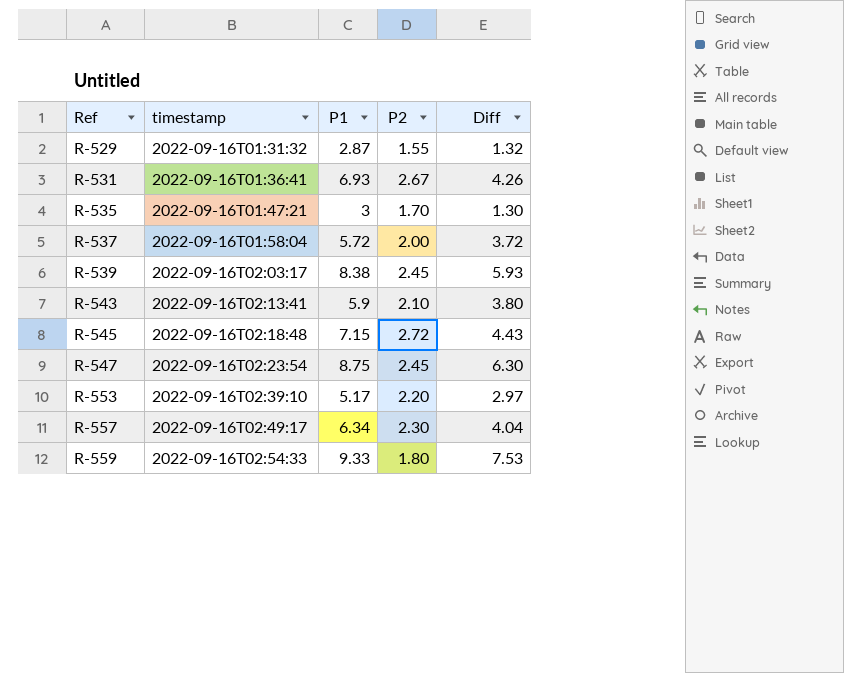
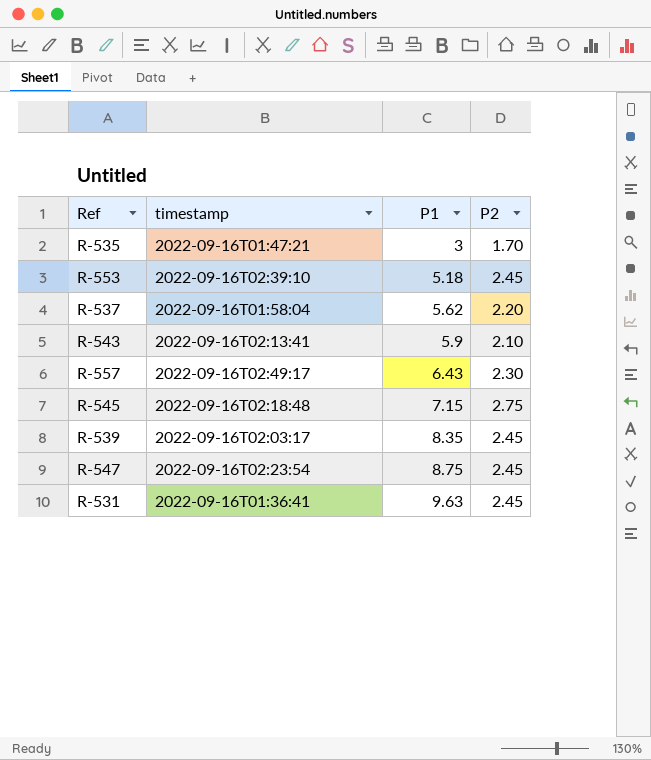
row order: Ref ascending -> P1 ascending
column Diff | formula: [P1] - [P2] -> none
row R-529: 2022-09-16T01:31:32 | 2.87 | 1.55 | 1.32 -> none
row R-559: 2022-09-16T02:54:33 | 9.33 | 1.80 | 7.53 -> none
R-553 | P1: 5.17 -> 5.18
R-553 | P2: 2.20 -> 2.45
R-537 | P1: 5.72 -> 5.62
R-537 | P2: 2.00 -> 2.20
R-557 | P1: 6.34 -> 6.43
R-545 | P2: 2.72 -> 2.75
R-539 | P1: 8.38 -> 8.35
R-531 | P1: 6.93 -> 9.63
R-531 | P2: 2.67 -> 2.45

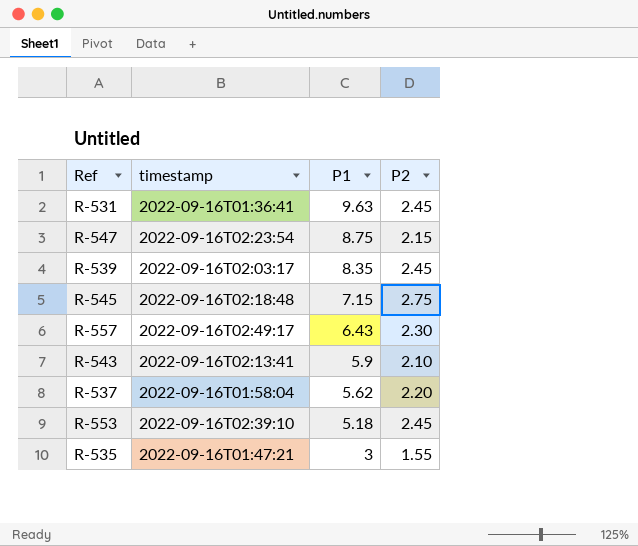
row order: P1 ascending -> P1 descending
R-547 | P2: 2.45 -> 2.15
R-535 | P2: 1.70 -> 1.55

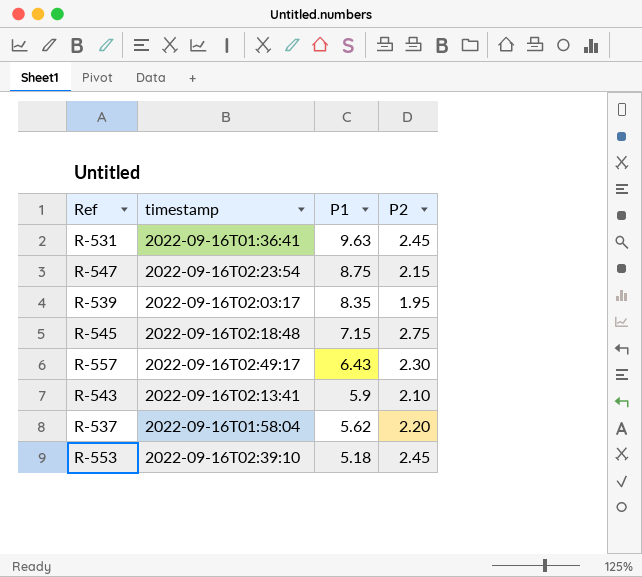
row R-535: 2022-09-16T01:47:21 | 3 | 1.55 -> none
R-539 | P2: 2.45 -> 1.95

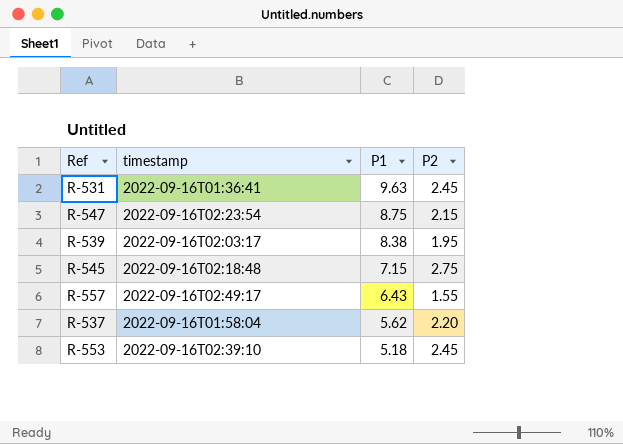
row R-543: 2022-09-16T02:13:41 | 5.9 | 2.10 -> none
R-539 | P1: 8.35 -> 8.38
R-557 | P2: 2.30 -> 1.55

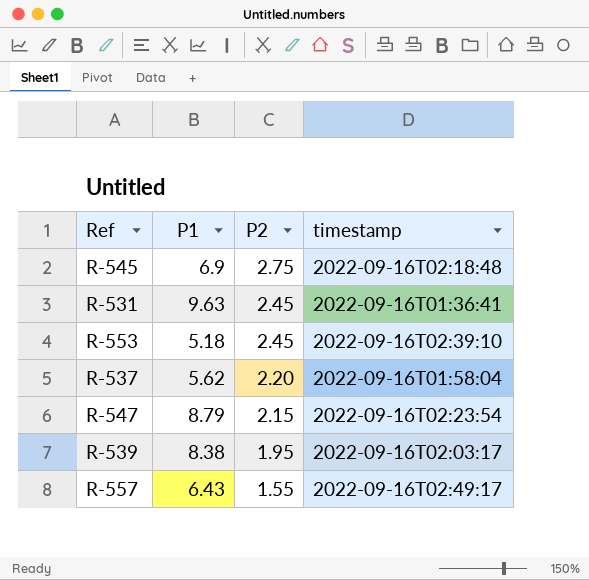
row order: P1 descending -> P2 descending
column timestamp | position: 2 -> 4
R-545 | P1: 7.15 -> 6.9
R-547 | P1: 8.75 -> 8.79

